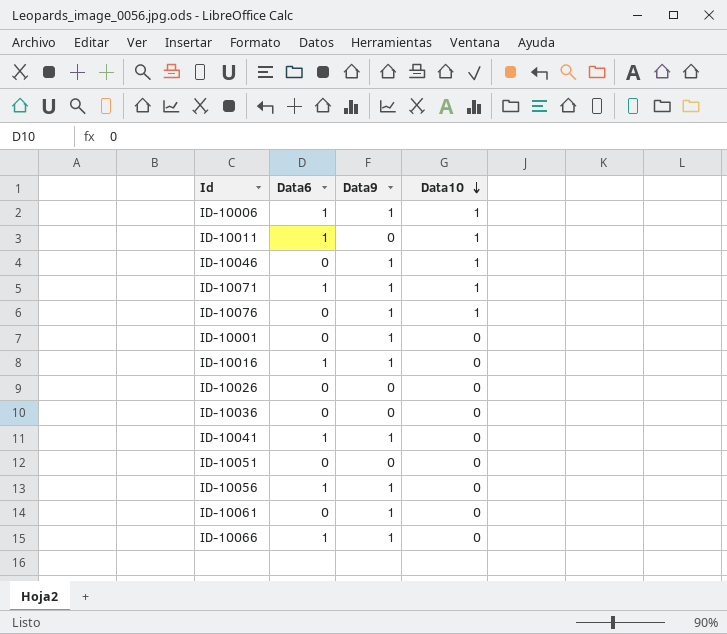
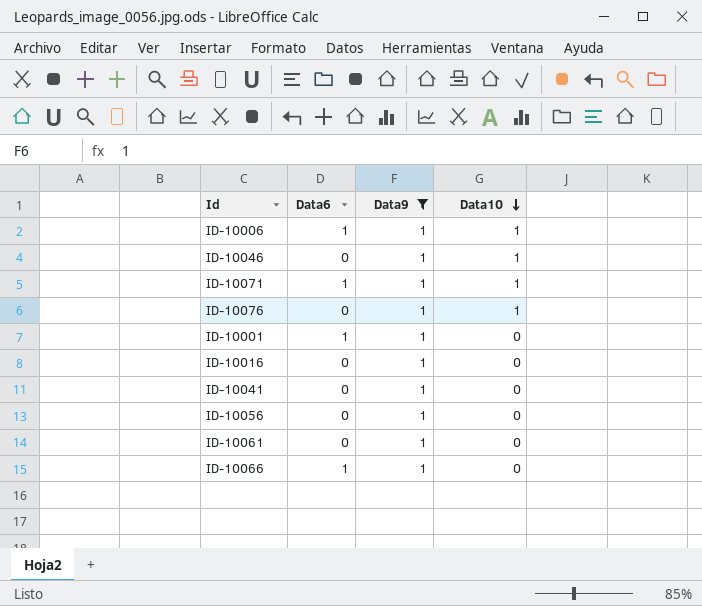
filter: none -> Data9 = 1
ID-10001 | Data6: 0 -> 1
ID-10016 | Data6: 1 -> 0
ID-10041 | Data6: 1 -> 0
ID-10056 | Data6: 1 -> 0

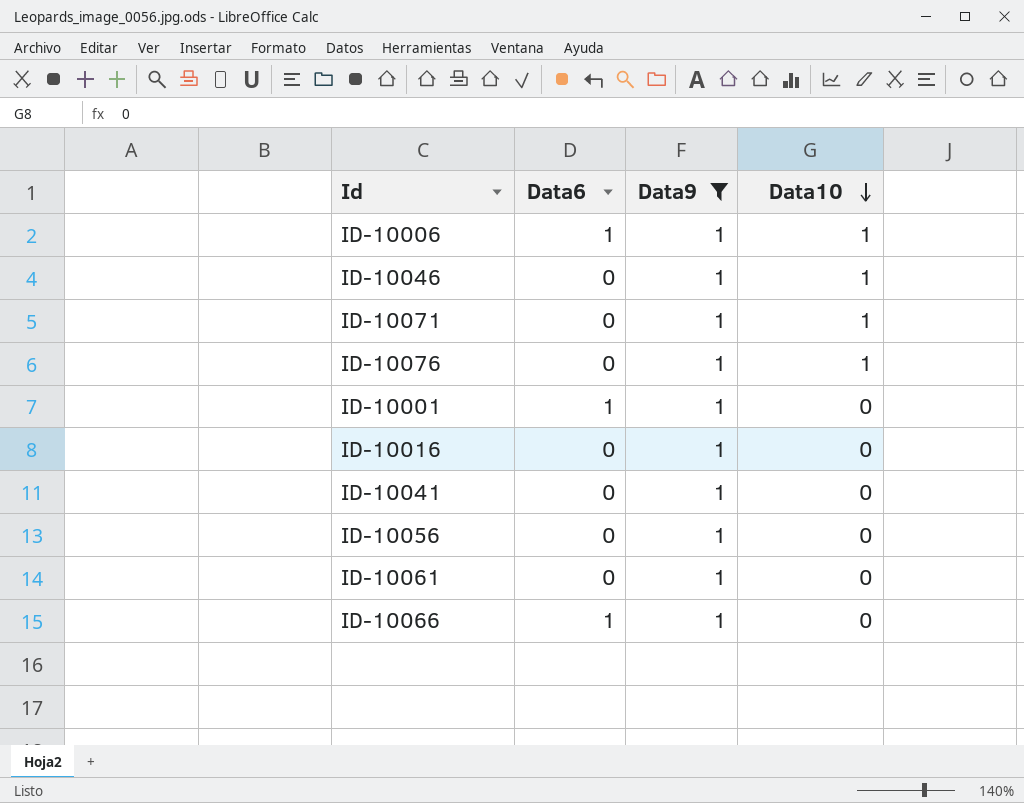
ID-10071 | Data6: 1 -> 0

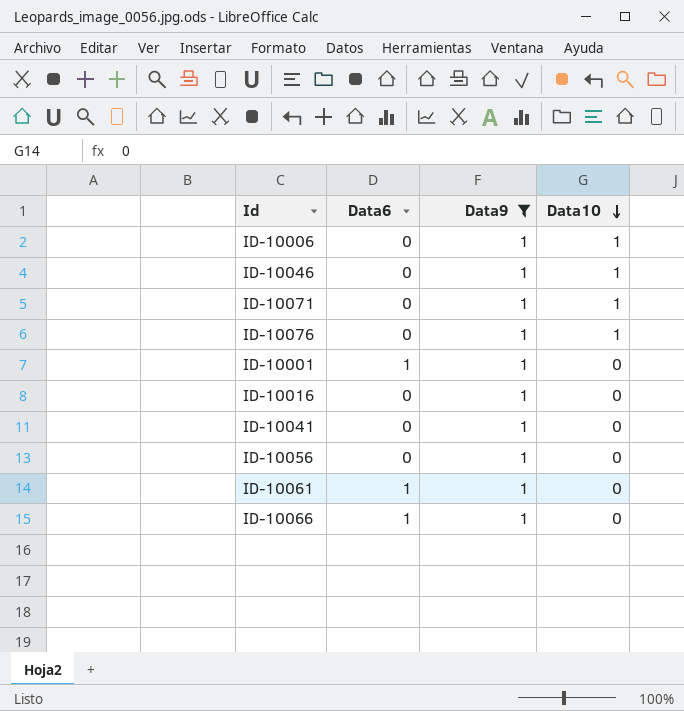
ID-10006 | Data6: 1 -> 0
ID-10061 | Data6: 0 -> 1

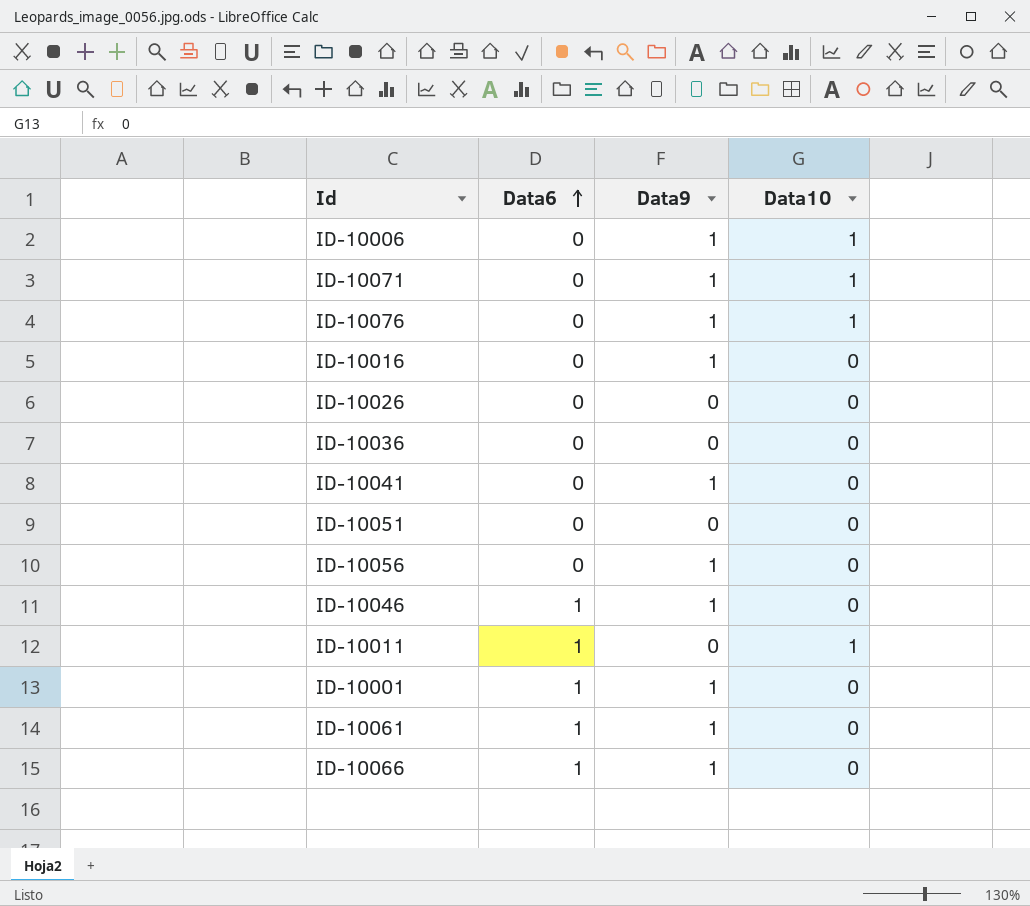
filter: Data9 = 1 -> none
row order: Data10 descending -> Data6 ascending
ID-10046 | Data6: 0 -> 1
ID-10046 | Data10: 1 -> 0

